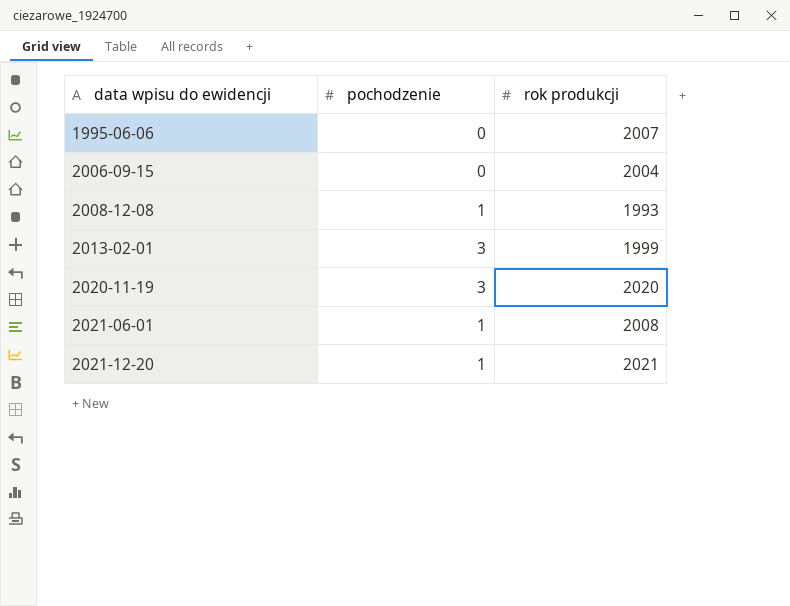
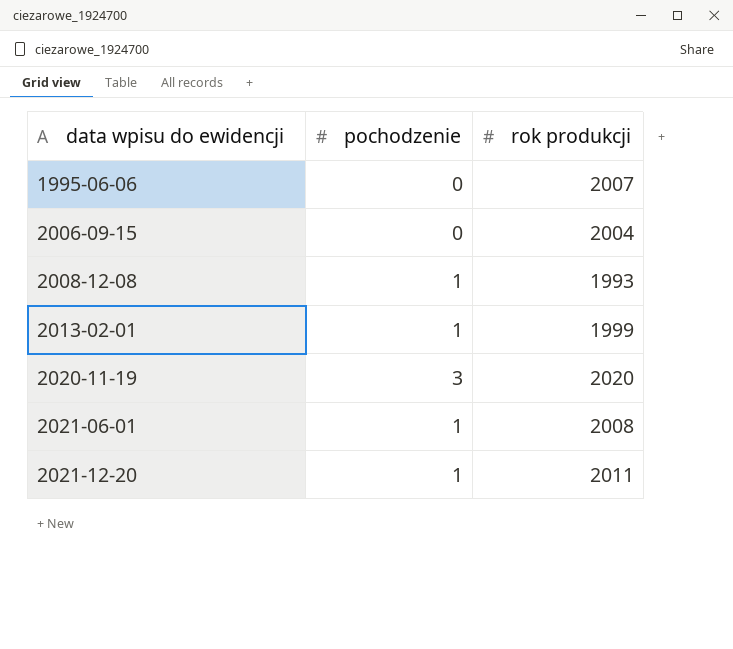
2013-02-01 | pochodzenie: 3 -> 1
2021-12-20 | rok produkcji: 2021 -> 2011

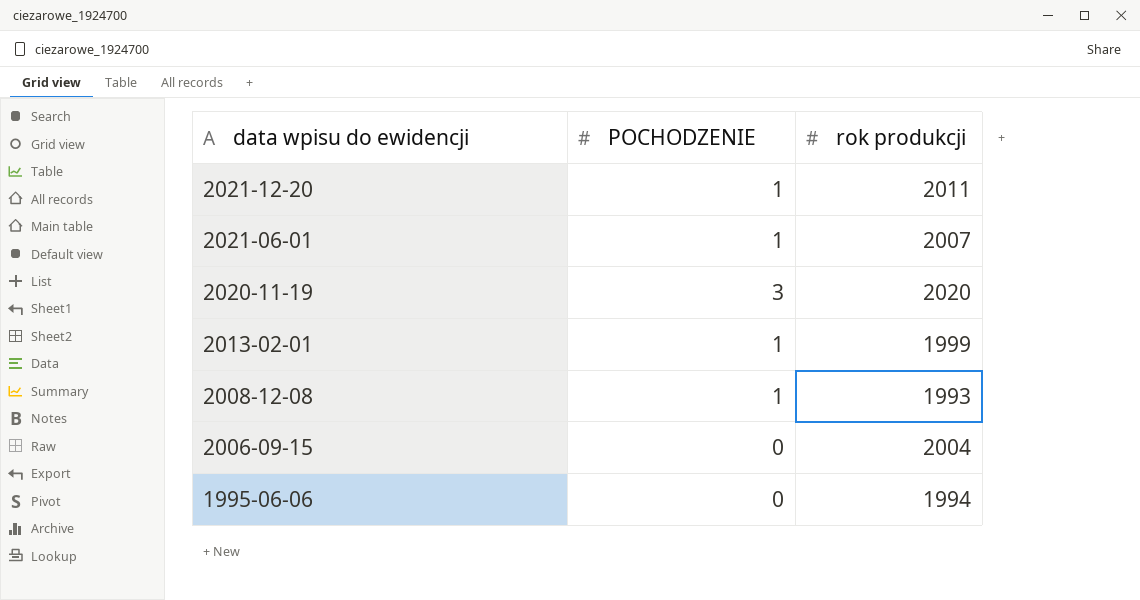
row order: data wpisu do ewidencji ascending -> data wpisu do ewidencji descending
column name: pochodzenie -> POCHODZENIE
2021-06-01 | rok produkcji: 2008 -> 2007
1995-06-06 | rok produkcji: 2007 -> 1994

